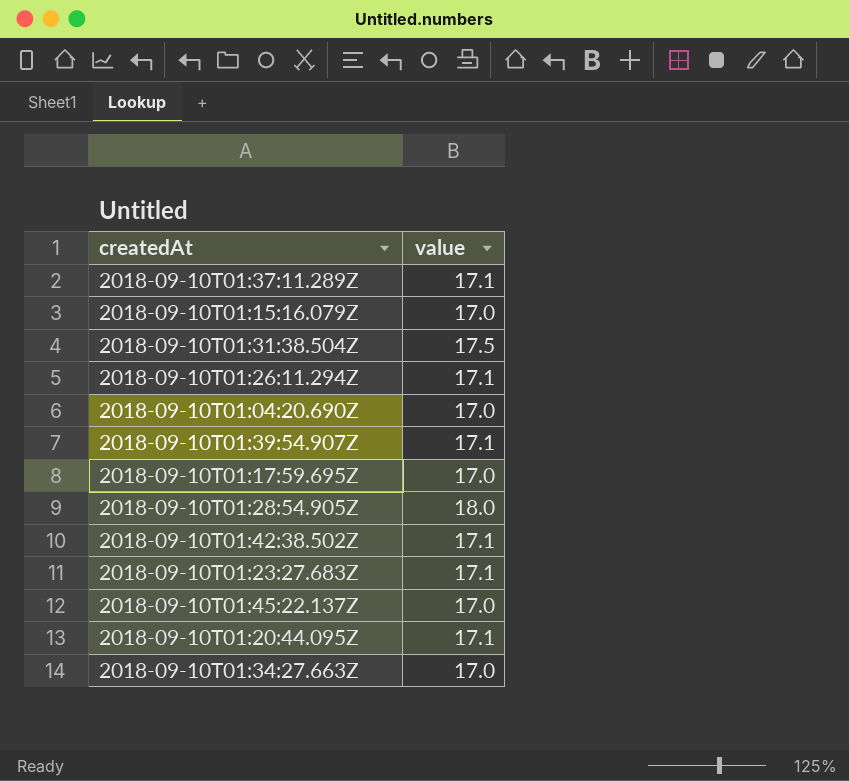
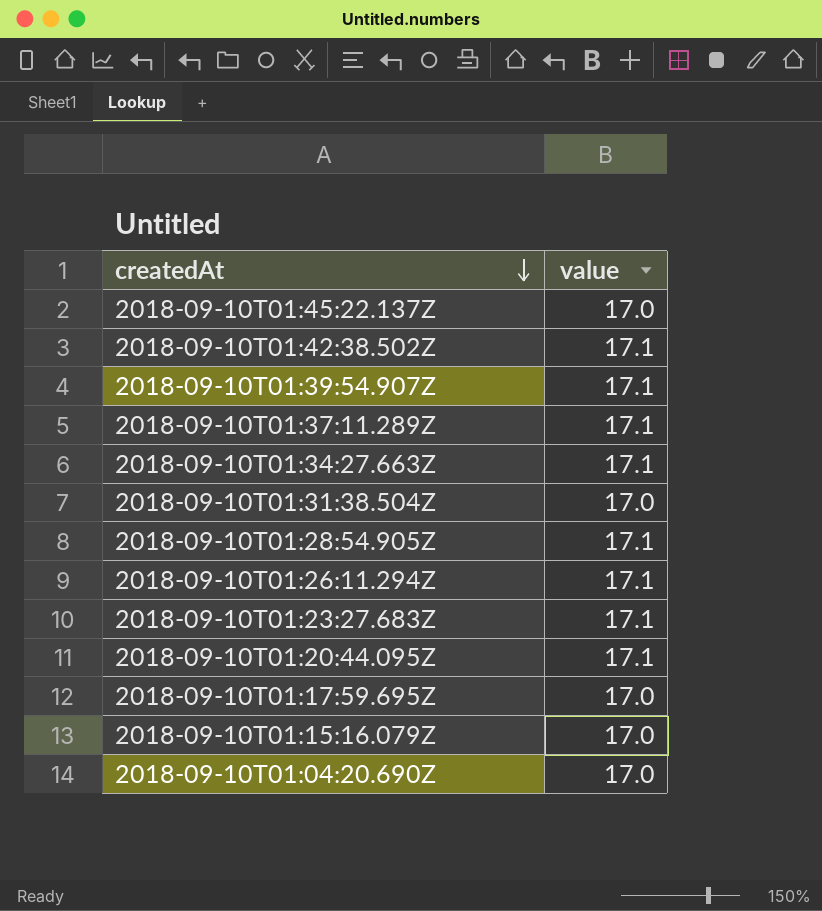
row order: none -> createdAt descending
2018-09-10T01:34:27.663Z | value: 17.0 -> 17.1
2018-09-10T01:31:38.504Z | value: 17.5 -> 17.0
2018-09-10T01:28:54.905Z | value: 18.0 -> 17.1

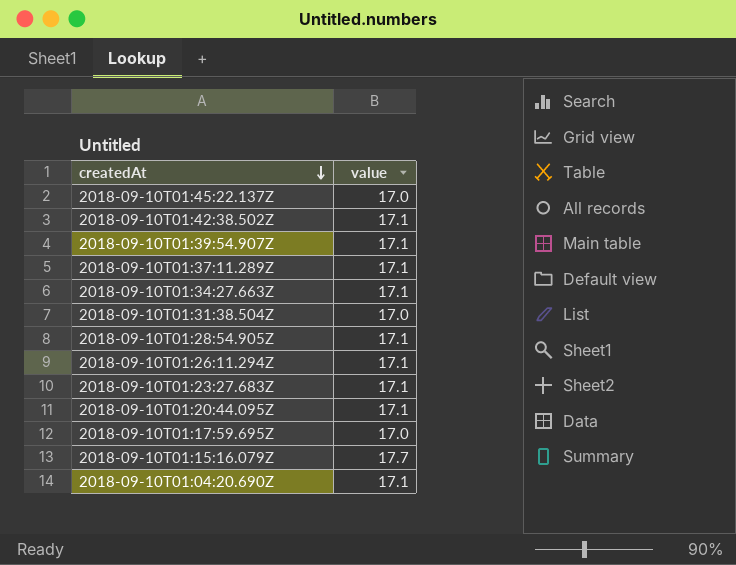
2018-09-10T01:15:16.079Z | value: 17.0 -> 17.7
2018-09-10T01:04:20.690Z | value: 17.0 -> 17.1

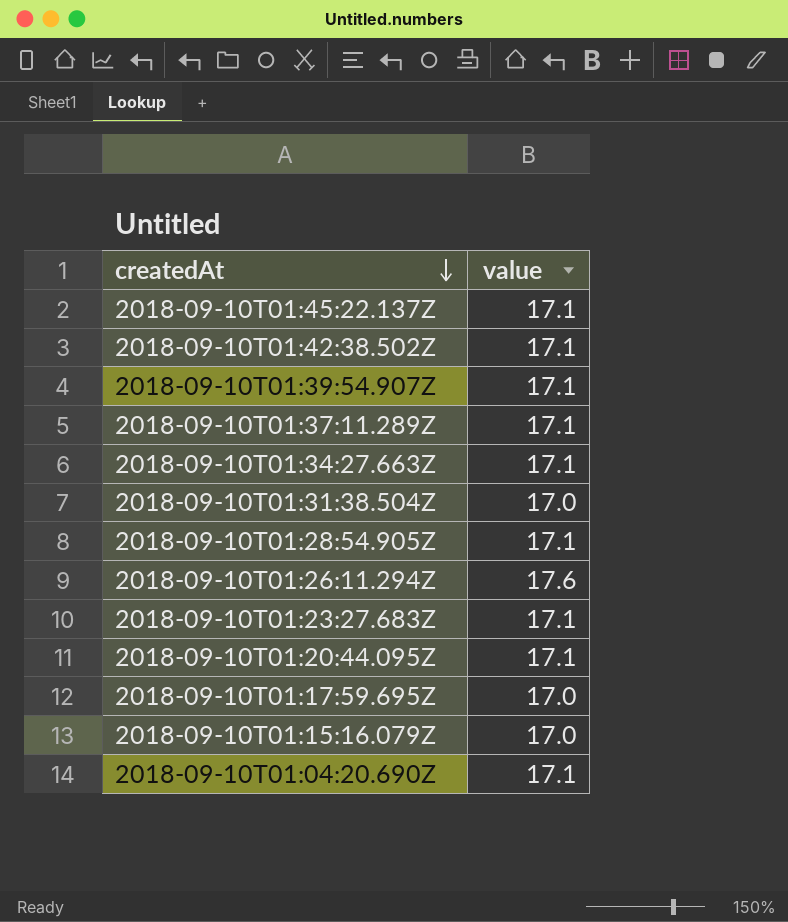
2018-09-10T01:45:22.137Z | value: 17.0 -> 17.1
2018-09-10T01:26:11.294Z | value: 17.1 -> 17.6
2018-09-10T01:15:16.079Z | value: 17.7 -> 17.0

